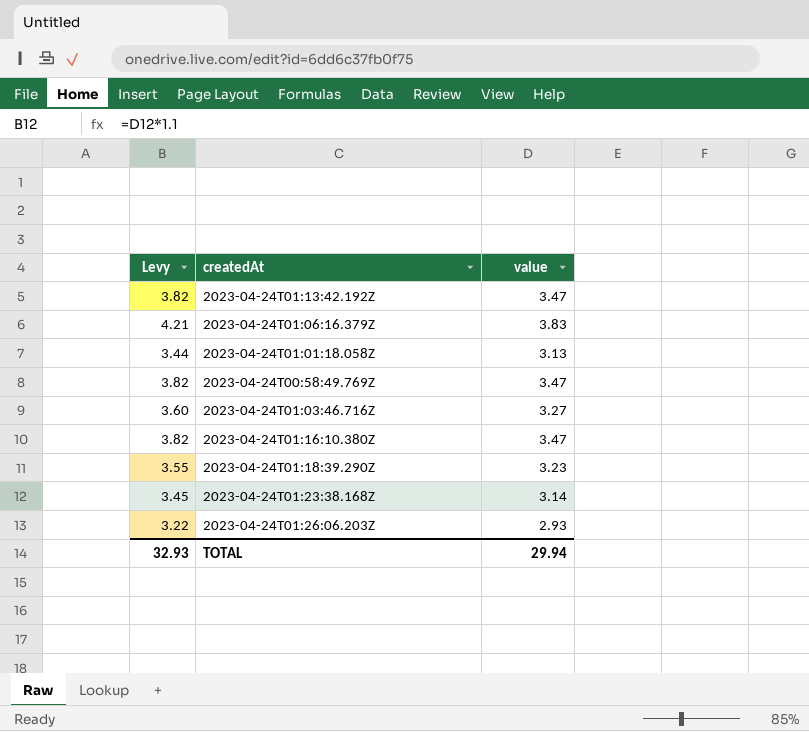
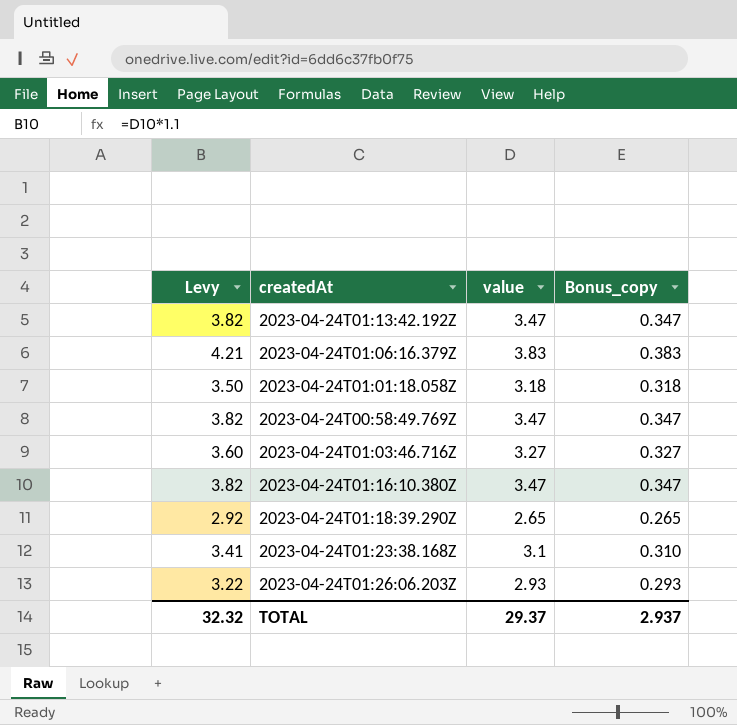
column Bonus_copy | formula: none -> [value] * 0.1
2023-04-24T01:01:18.058Z | Levy: 3.44 -> 3.50
2023-04-24T01:01:18.058Z | value: 3.13 -> 3.18
2023-04-24T01:18:39.290Z | Levy: 3.55 -> 2.92
2023-04-24T01:18:39.290Z | value: 3.23 -> 2.65
2023-04-24T01:23:38.168Z | Levy: 3.45 -> 3.41
2023-04-24T01:23:38.168Z | value: 3.14 -> 3.1
TOTAL | Levy: 32.93 -> 32.32
TOTAL | value: 29.94 -> 29.37

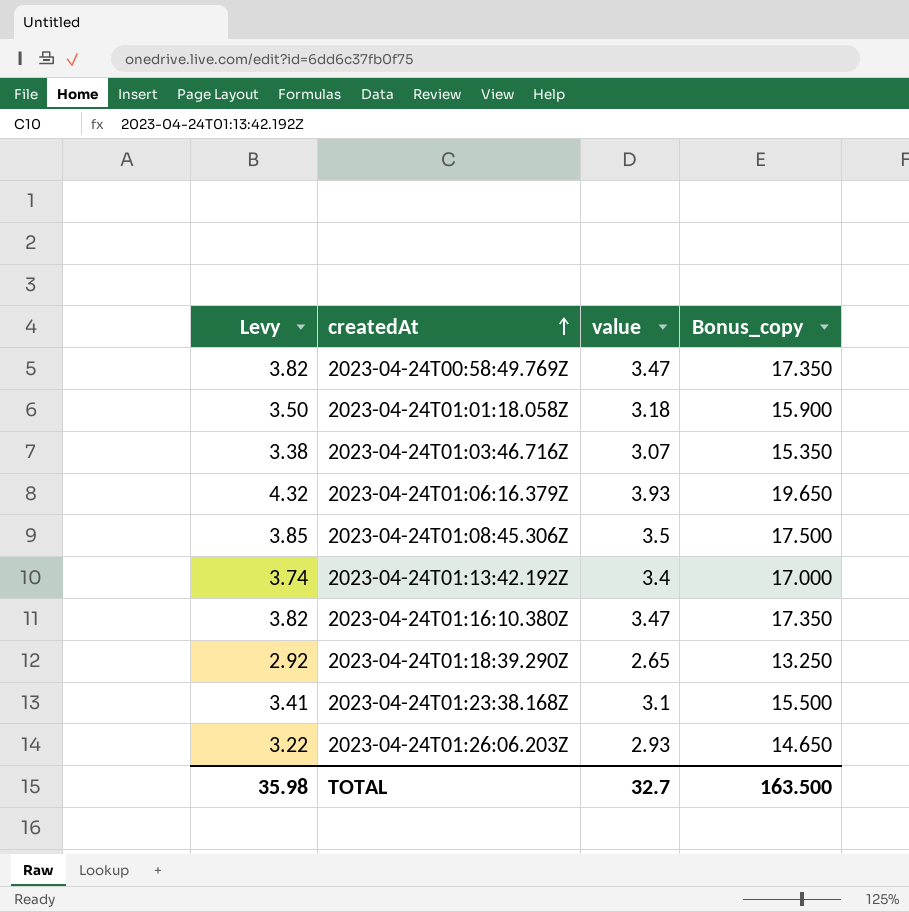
row order: none -> createdAt ascending
column Bonus_copy | formula: [value] * 0.1 -> [value] * 5
2023-04-24T01:03:46.716Z | Levy: 3.60 -> 3.38
2023-04-24T01:03:46.716Z | value: 3.27 -> 3.07
2023-04-24T01:06:16.379Z | Levy: 4.21 -> 4.32
2023-04-24T01:06:16.379Z | value: 3.83 -> 3.93
row 2023-04-24T01:08:45.306Z: none -> 3.85 | 3.5 | 17.500
2023-04-24T01:13:42.192Z | Levy: 3.82 -> 3.74
2023-04-24T01:13:42.192Z | value: 3.47 -> 3.4
TOTAL | Levy: 32.32 -> 35.98
TOTAL | value: 29.37 -> 32.7
TOTAL | Bonus_copy: 2.937 -> 163.500

